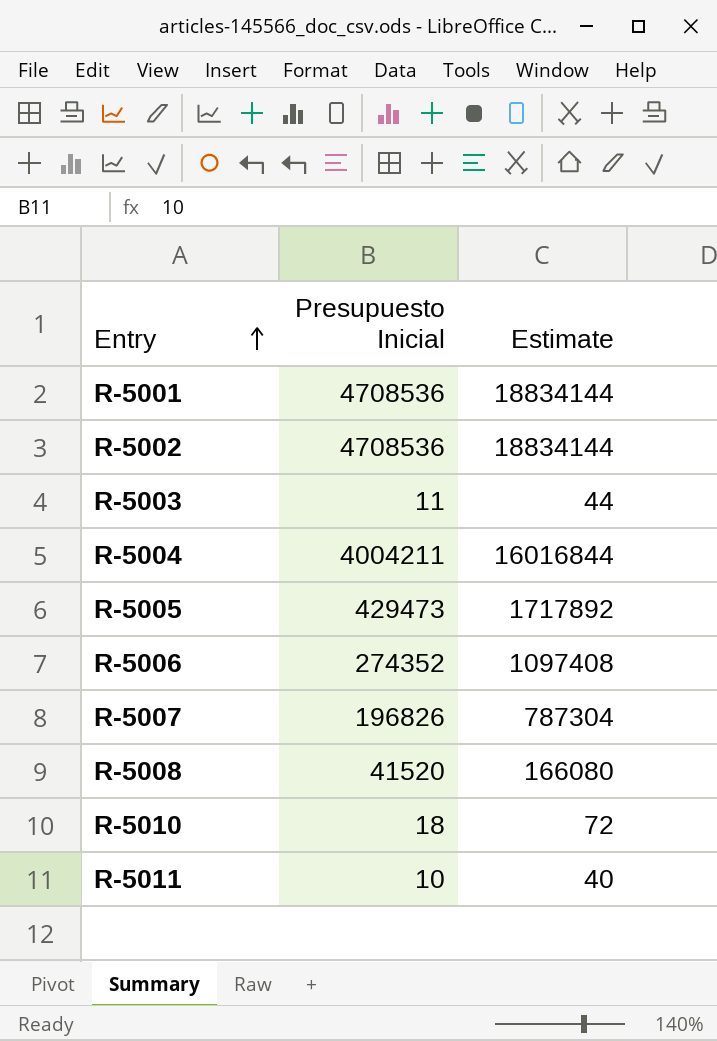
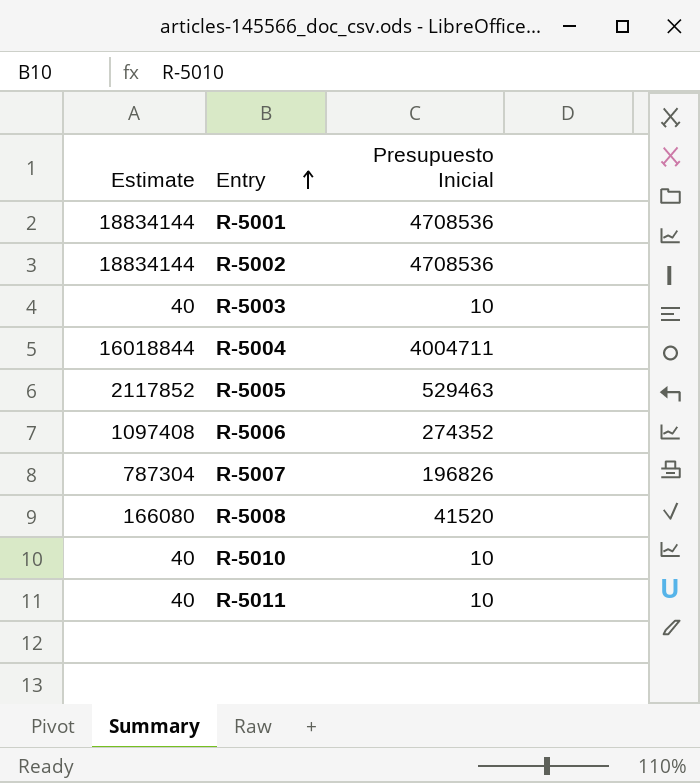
column Estimate | position: 3 -> 1
R-5003 | Estimate: 44 -> 40
R-5003 | Presupuesto Inicial: 11 -> 10
R-5004 | Estimate: 16016844 -> 16018844
R-5004 | Presupuesto Inicial: 4004211 -> 4004711
R-5005 | Estimate: 1717892 -> 2117852
R-5005 | Presupuesto Inicial: 429473 -> 529463
R-5010 | Estimate: 72 -> 40
R-5010 | Presupuesto Inicial: 18 -> 10

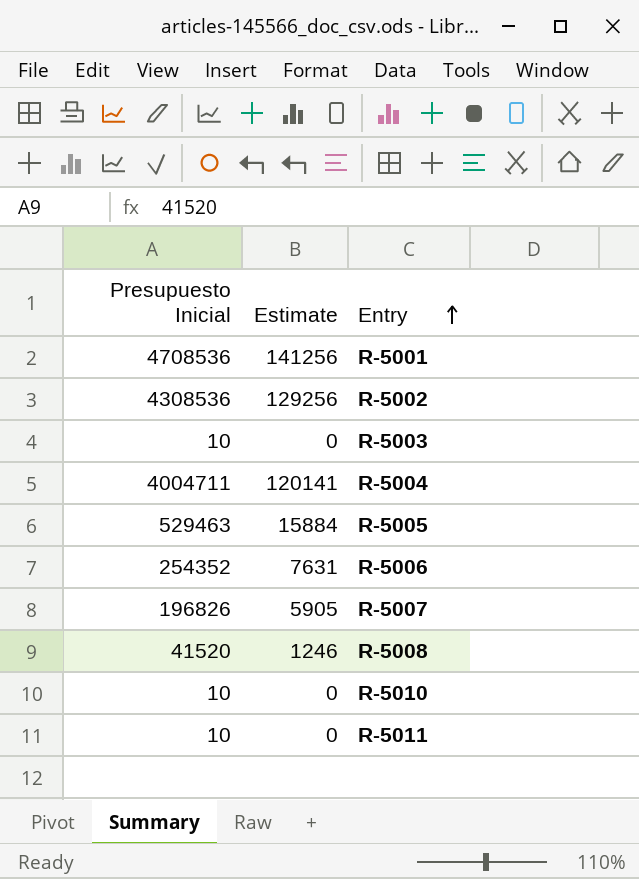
column Presupuesto Inicial | position: 3 -> 1
column Estimate | formula: [Presupuesto Inicial] * 4 -> [Presupuesto Inicial] * 0.03
R-5002 | Presupuesto Inicial: 4708536 -> 4308536
R-5006 | Presupuesto Inicial: 274352 -> 254352

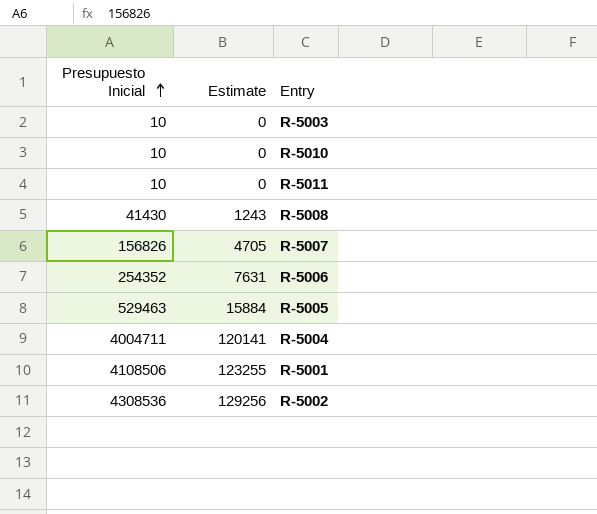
row order: Entry ascending -> Presupuesto Inicial ascending
R-5008 | Presupuesto Inicial: 41520 -> 41430
R-5008 | Estimate: 1246 -> 1243
R-5007 | Presupuesto Inicial: 196826 -> 156826
R-5007 | Estimate: 5905 -> 4705
R-5001 | Presupuesto Inicial: 4708536 -> 4108506
R-5001 | Estimate: 141256 -> 123255

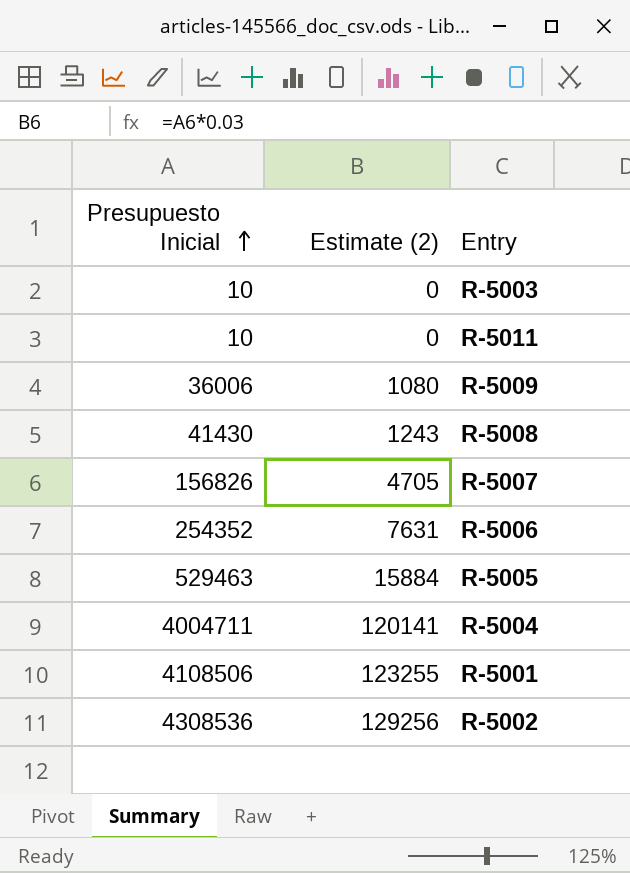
column name: Estimate -> Estimate (2)
row R-5010: 10 | 0 -> none
row R-5009: none -> 36006 | 1080

